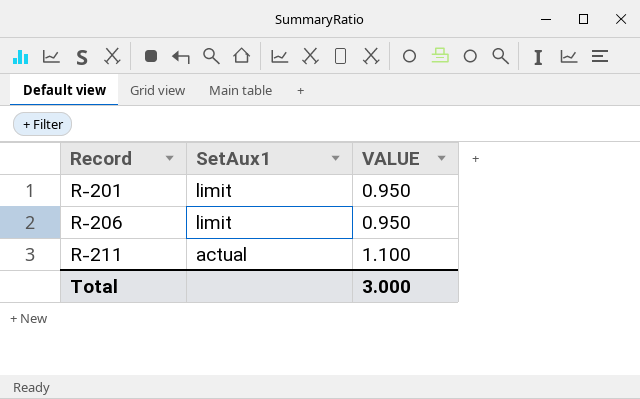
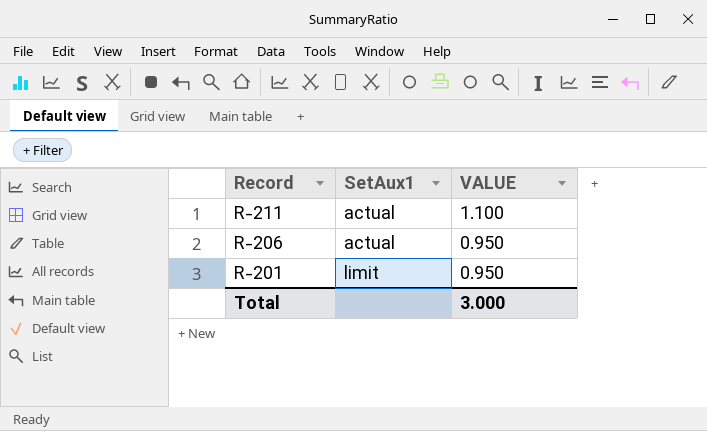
row order: Record ascending -> Record descending
R-206 | SetAux1: limit -> actual

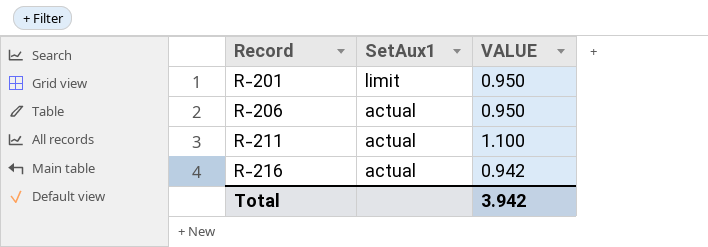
row order: Record descending -> Record ascending
row R-216: none -> actual | 0.942
Total | VALUE: 3.000 -> 3.942

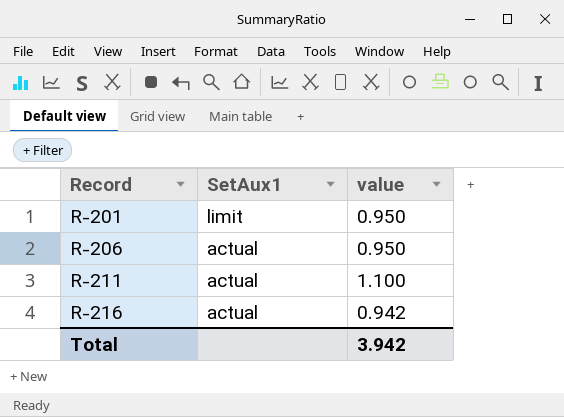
column name: VALUE -> value

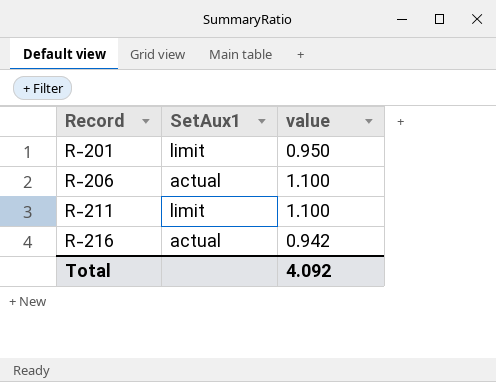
R-206 | value: 0.950 -> 1.100
R-211 | SetAux1: actual -> limit
Total | value: 3.942 -> 4.092

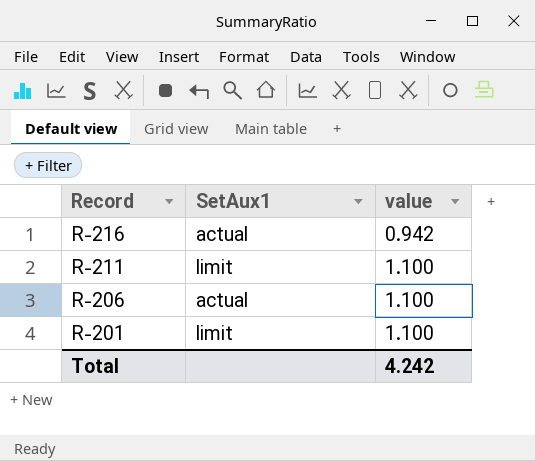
row order: Record ascending -> Record descending
R-201 | value: 0.950 -> 1.100
Total | value: 4.092 -> 4.242

